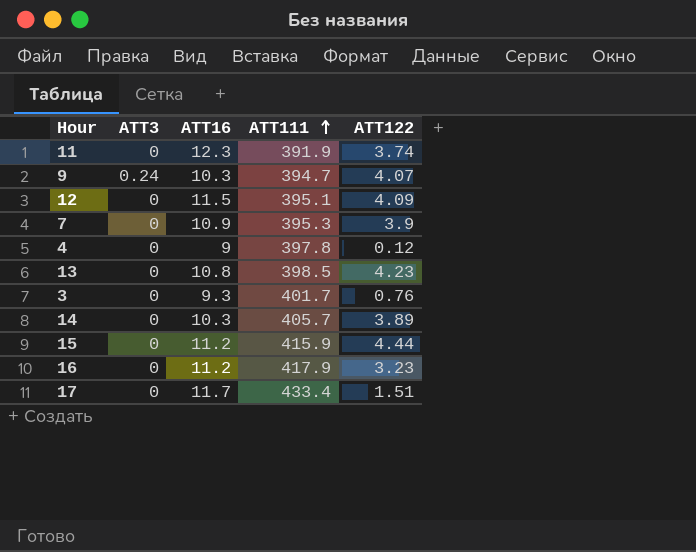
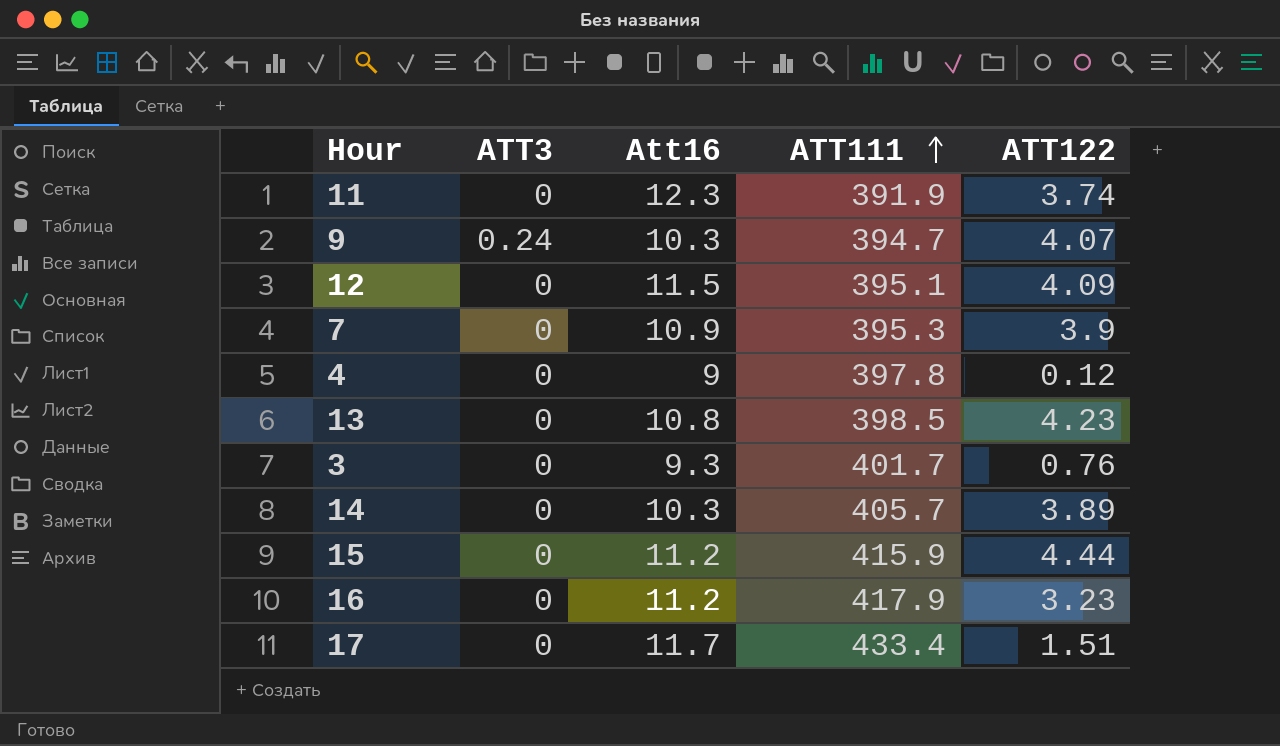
column name: ATT16 -> Att16

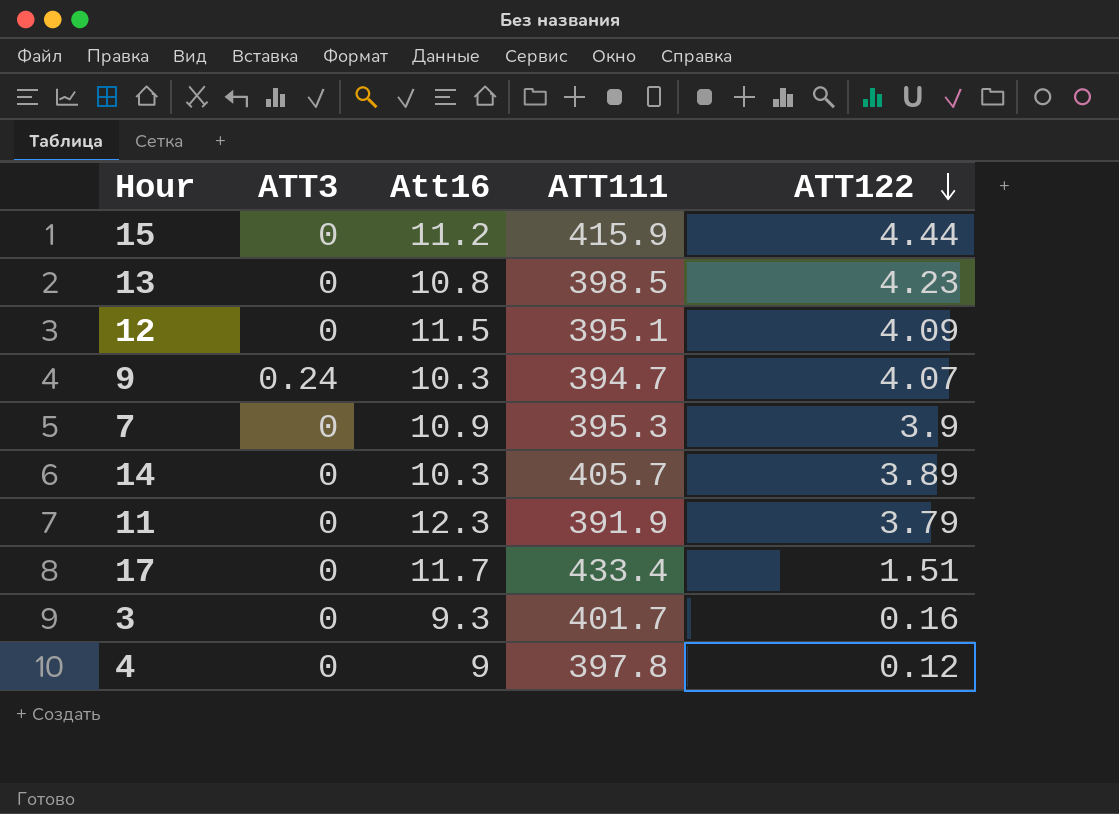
row order: ATT111 ascending -> ATT122 descending
row 16: 0 | 11.2 | 417.9 | 3.23 -> none
11 | ATT122: 3.74 -> 3.79
3 | ATT122: 0.76 -> 0.16

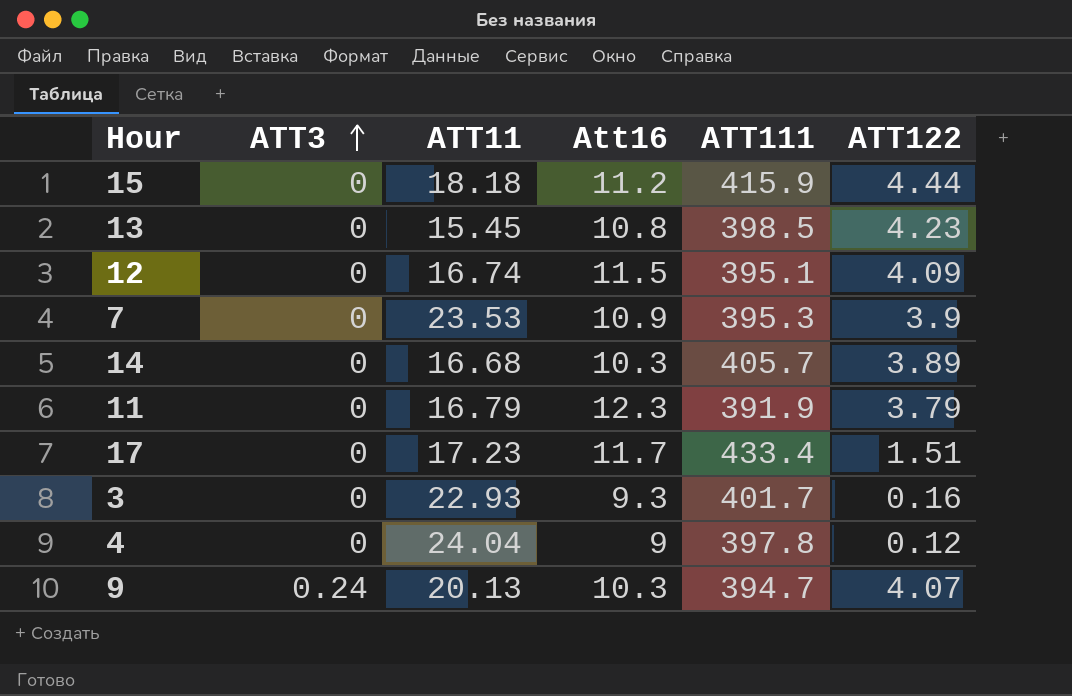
row order: ATT122 descending -> ATT3 ascending
column ATT11 | position: none -> 3

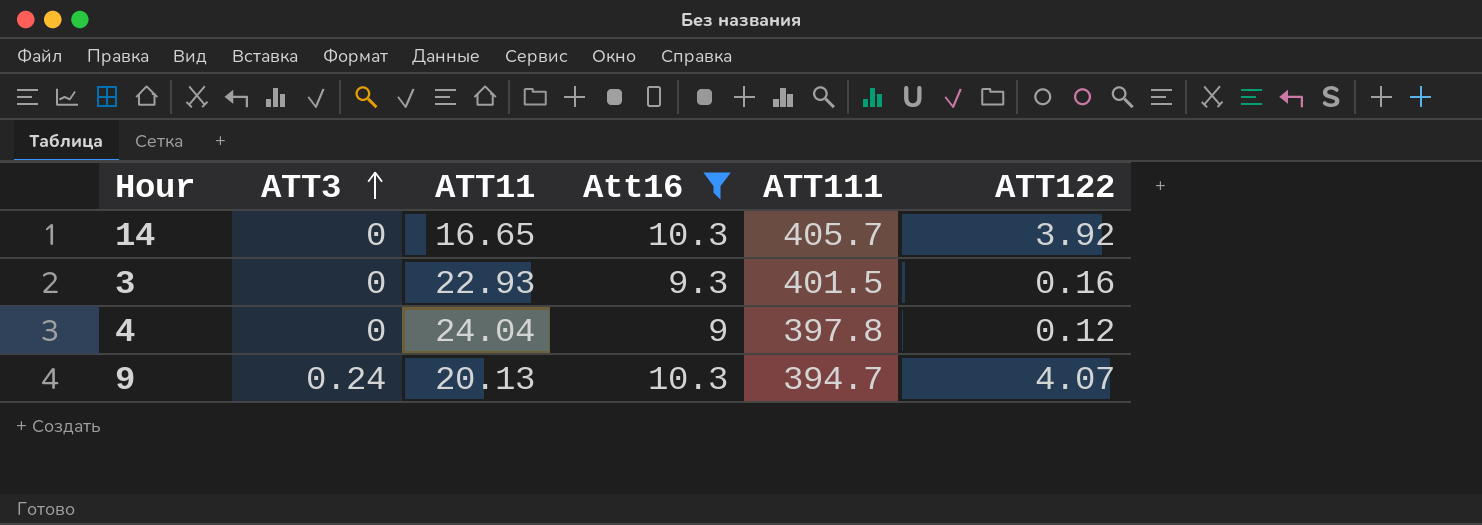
filter: none -> Att16 <= 10.3
14 | ATT11: 16.68 -> 16.65
14 | ATT122: 3.89 -> 3.92
3 | ATT111: 401.7 -> 401.5

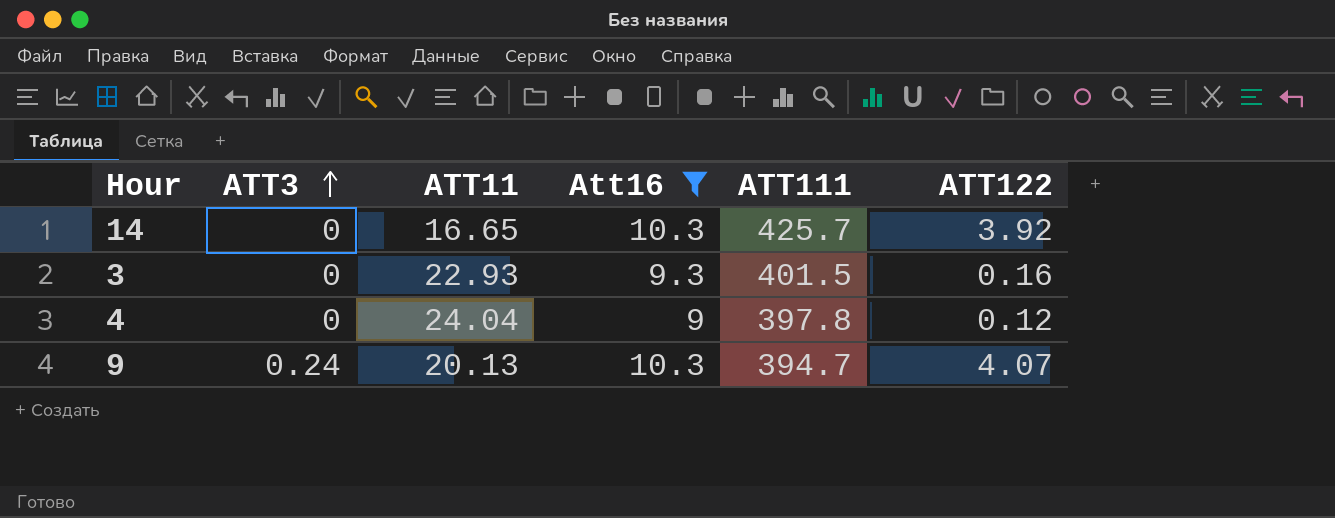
14 | ATT111: 405.7 -> 425.7

